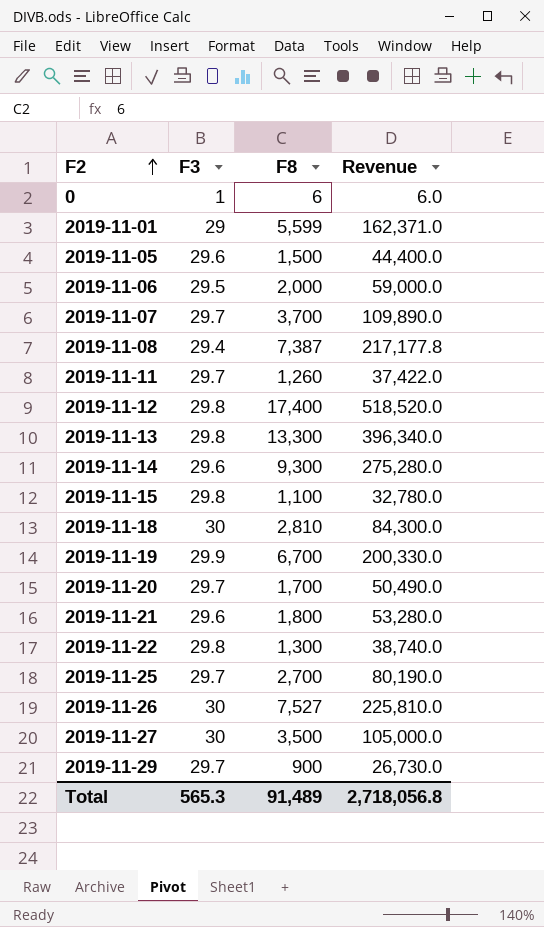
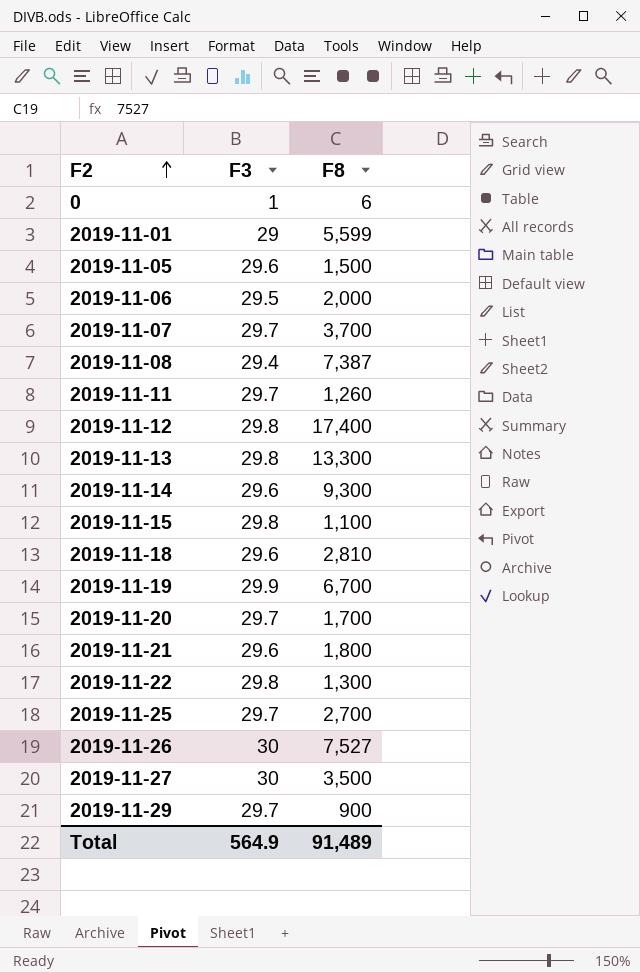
column Revenue | formula: [F3] * [F8] -> none
2019-11-18 | F3: 30 -> 29.6
Total | F3: 565.3 -> 564.9

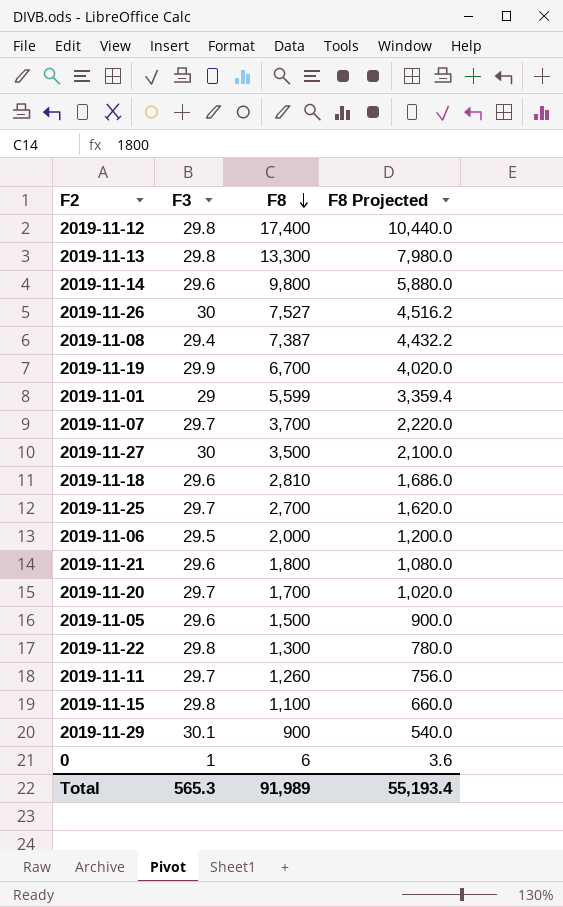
row order: F2 ascending -> F8 descending
column F8 Projected | formula: none -> [F8] * 0.6
2019-11-14 | F8: 9,300 -> 9,800
2019-11-29 | F3: 29.7 -> 30.1
Total | F3: 564.9 -> 565.3
Total | F8: 91,489 -> 91,989

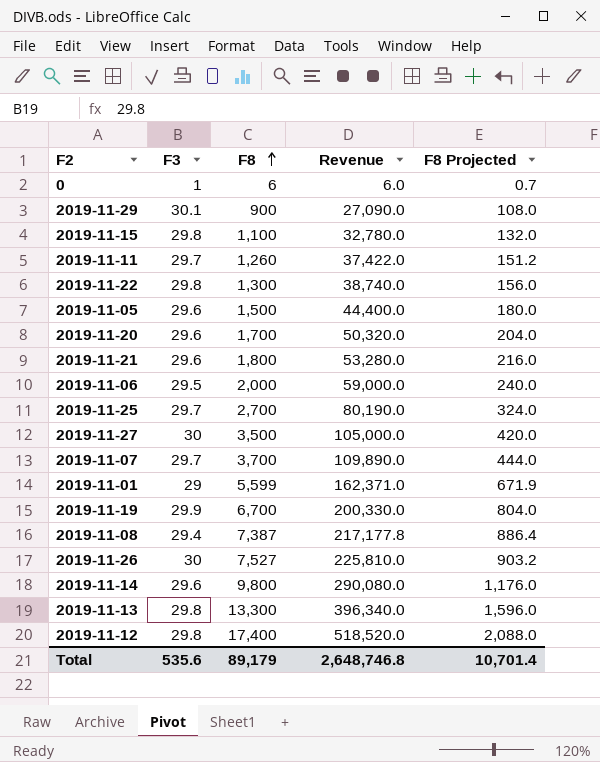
row order: F8 descending -> F8 ascending
column Revenue | formula: none -> [F3] * [F8]
column F8 Projected | formula: [F8] * 0.6 -> [F8] * 0.12
row 2019-11-18: 29.6 | 2,810 | 1,686.0 -> none
2019-11-20 | F3: 29.7 -> 29.6
Total | F3: 565.3 -> 535.6
Total | F8: 91,989 -> 89,179
Total | F8 Projected: 55,193.4 -> 10,701.4

